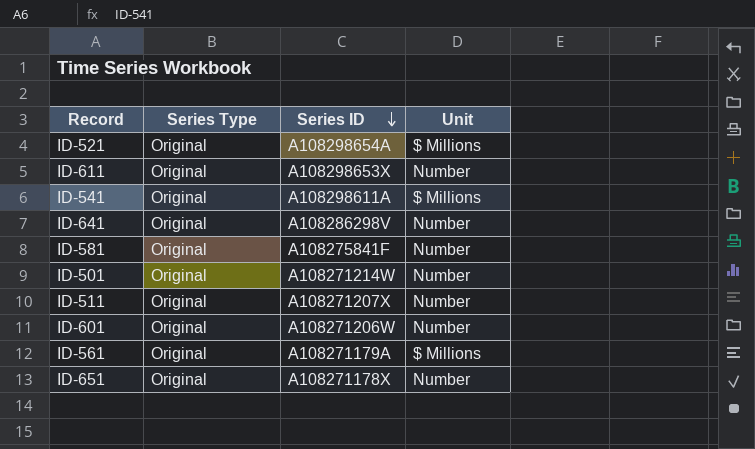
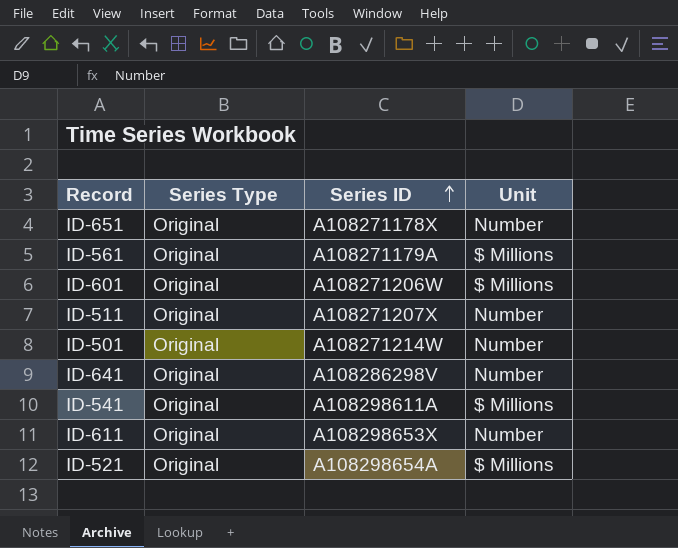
row order: Series ID descending -> Series ID ascending
row ID-581: Original | A108275841F | Number -> none
ID-601 | Unit: Number -> $ Millions

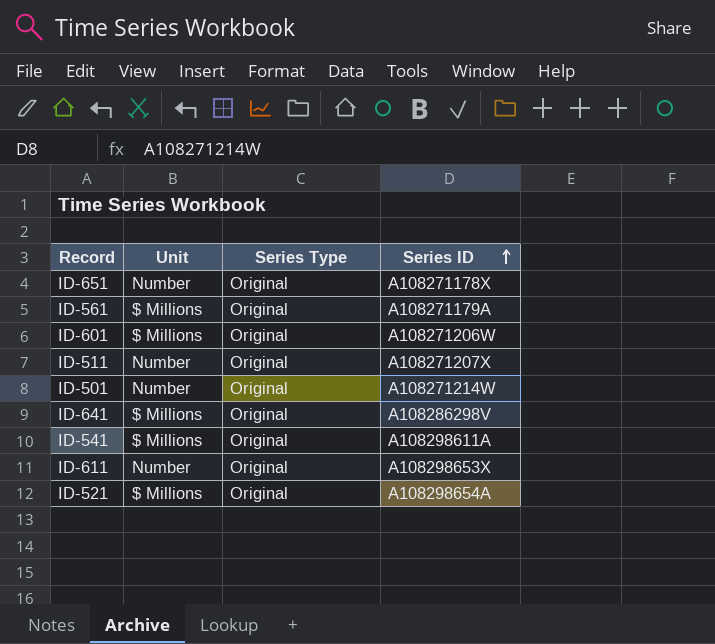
column Unit | position: 4 -> 2
ID-641 | Unit: Number -> $ Millions

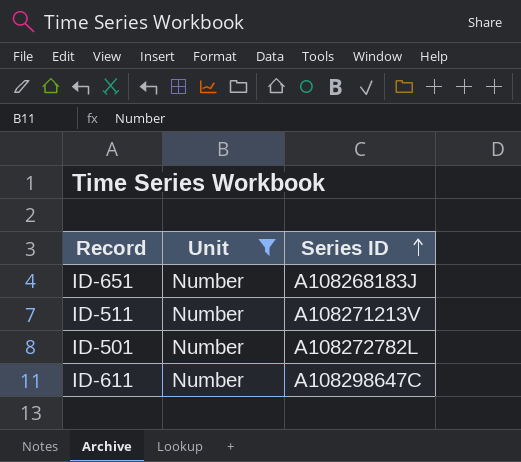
filter: none -> Unit = Number
column Series Type | position: 3 -> none
ID-651 | Series ID: A108271178X -> A108268183J
ID-511 | Series ID: A108271207X -> A108271213V
ID-501 | Series ID: A108271214W -> A108272782L
ID-611 | Series ID: A108298653X -> A108298647C

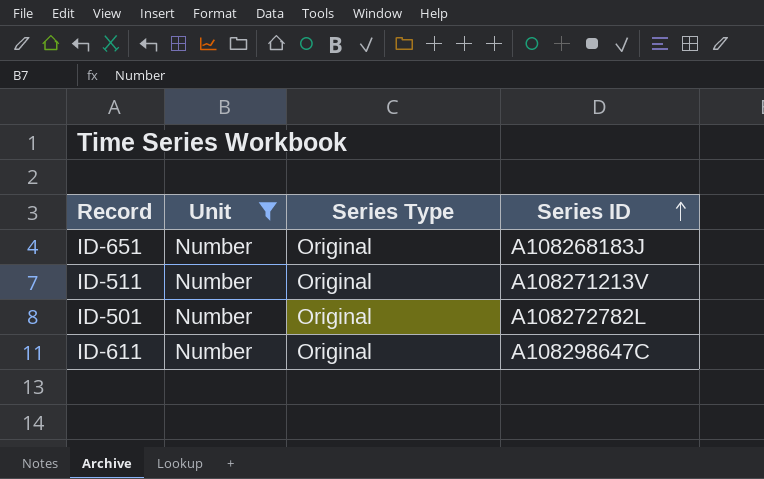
column Series Type | position: none -> 3

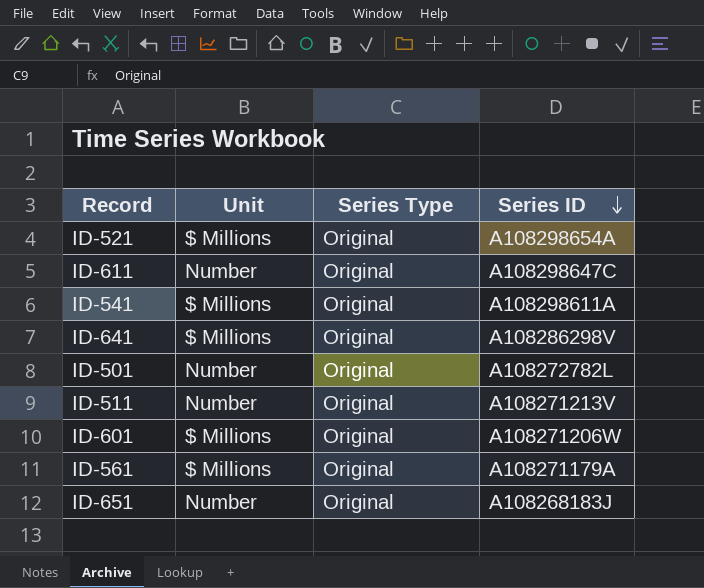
filter: Unit = Number -> none
row order: Series ID ascending -> Series ID descending

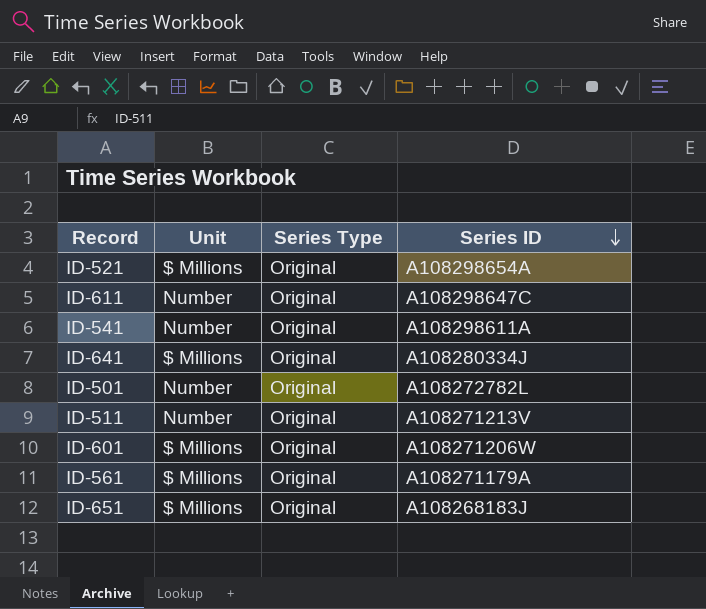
ID-541 | Unit: $ Millions -> Number
ID-641 | Series ID: A108286298V -> A108280334J
ID-651 | Unit: Number -> $ Millions

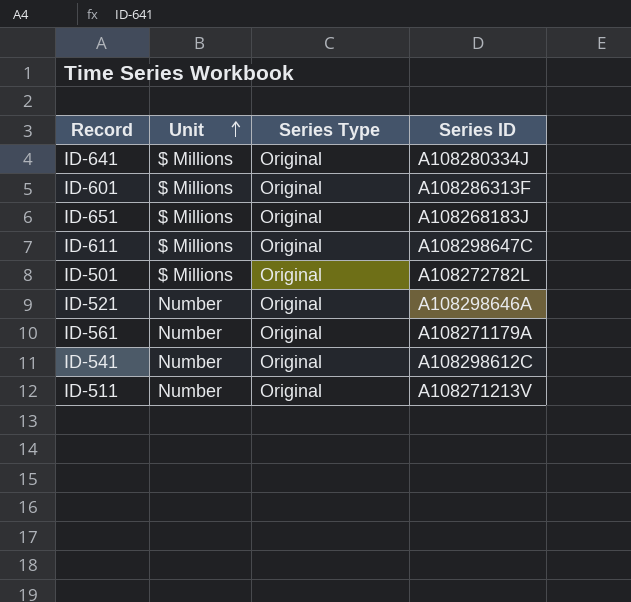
row order: Series ID descending -> Unit ascending
ID-601 | Series ID: A108271206W -> A108286313F
ID-611 | Unit: Number -> $ Millions
ID-501 | Unit: Number -> $ Millions
ID-521 | Unit: $ Millions -> Number
ID-521 | Series ID: A108298654A -> A108298646A
ID-561 | Unit: $ Millions -> Number
ID-541 | Series ID: A108298611A -> A108298612C

